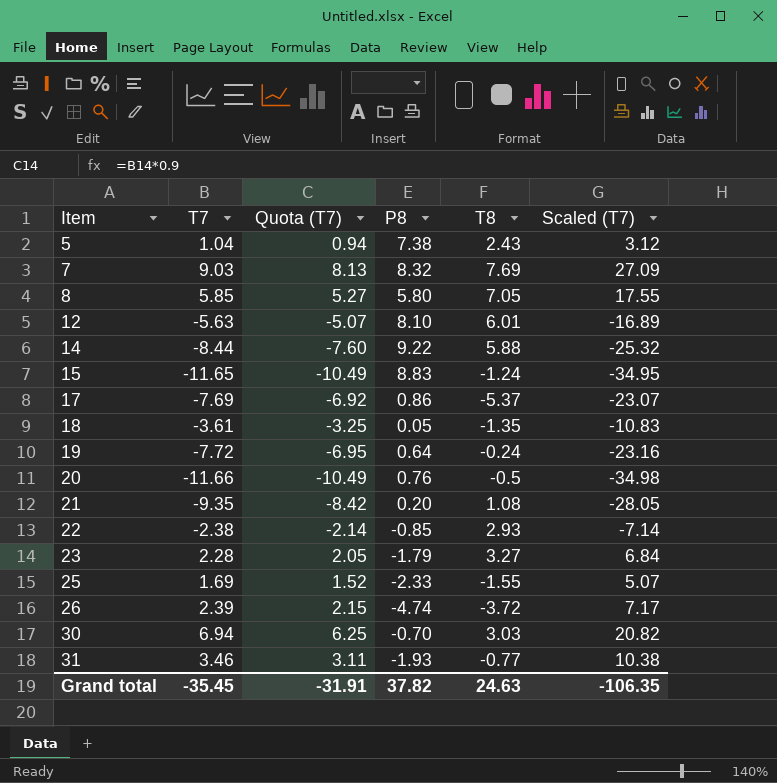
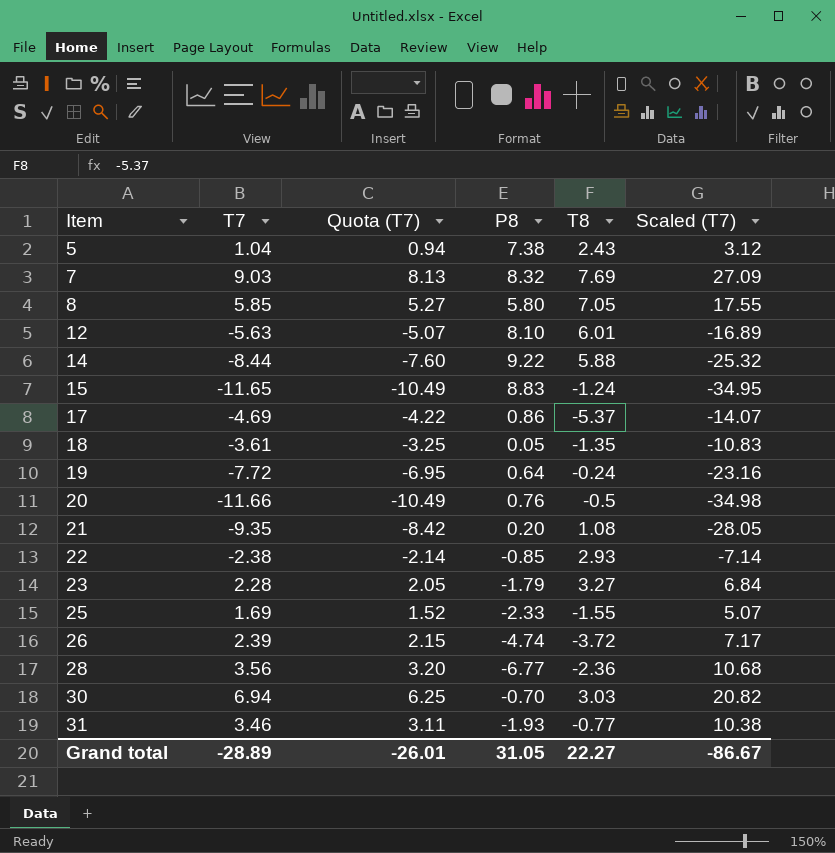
17 | T7: -7.69 -> -4.69
17 | Quota (T7): -6.92 -> -4.22
17 | Scaled (T7): -23.07 -> -14.07
row 28: none -> 3.56 | 3.20 | -6.77 | -2.36 | 10.68
Grand total | T7: -35.45 -> -28.89
Grand total | Quota (T7): -31.91 -> -26.01
Grand total | P8: 37.82 -> 31.05
Grand total | T8: 24.63 -> 22.27
Grand total | Scaled (T7): -106.35 -> -86.67

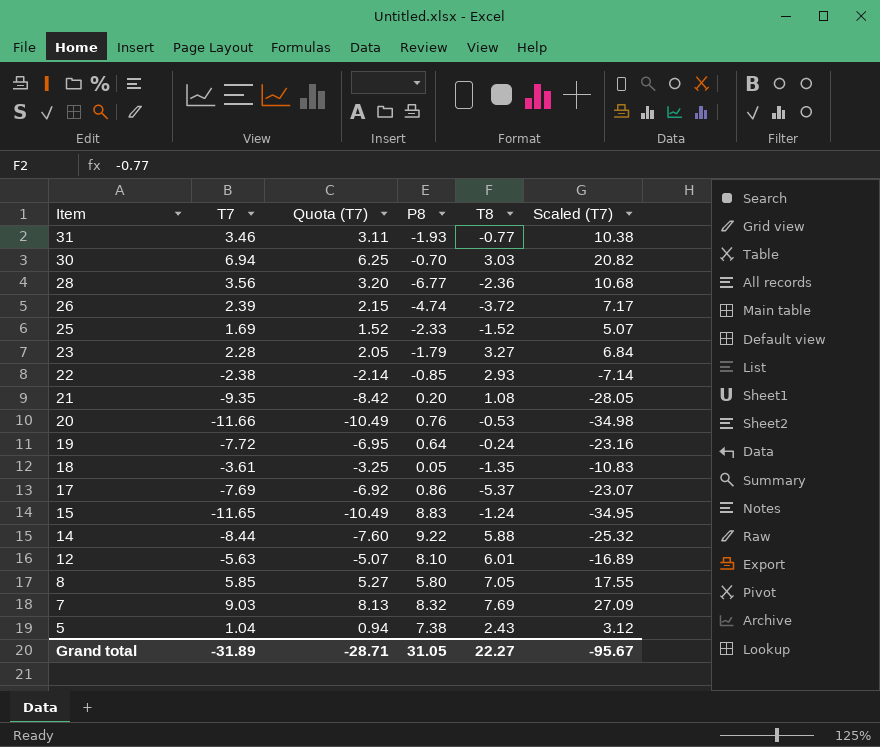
row order: Item ascending -> Item descending
25 | T8: -1.55 -> -1.52
20 | T8: -0.5 -> -0.53
17 | T7: -4.69 -> -7.69
17 | Quota (T7): -4.22 -> -6.92
17 | Scaled (T7): -14.07 -> -23.07
Grand total | T7: -28.89 -> -31.89
Grand total | Quota (T7): -26.01 -> -28.71
Grand total | Scaled (T7): -86.67 -> -95.67

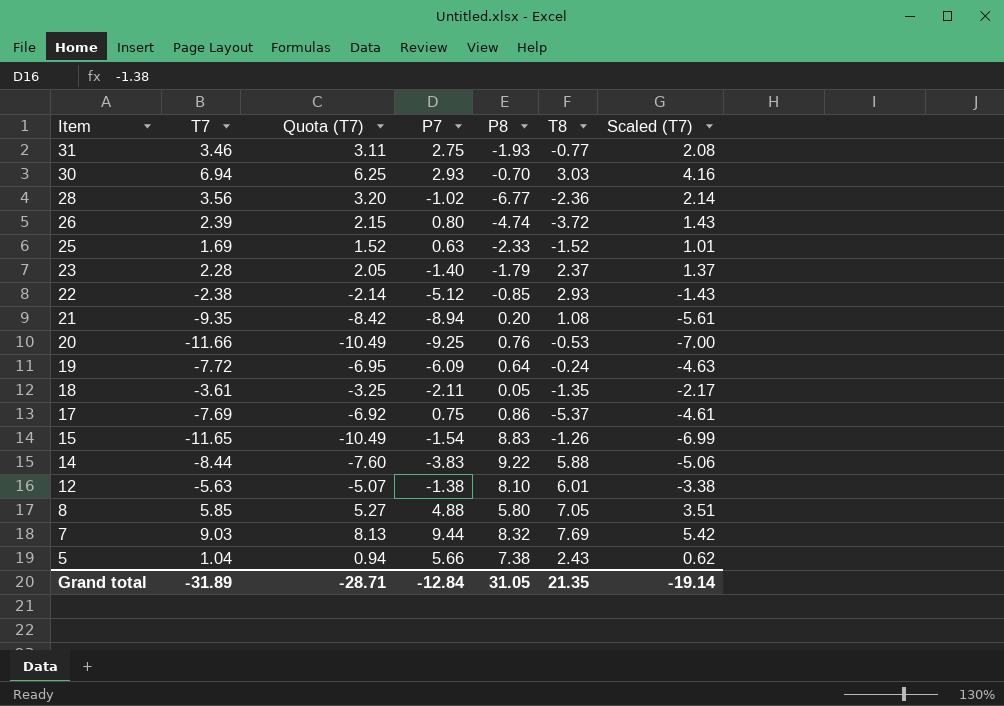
column P7 | position: none -> 4
column Scaled (T7) | formula: [T7] * 3 -> [T7] * 0.6
23 | T8: 3.27 -> 2.37
15 | T8: -1.24 -> -1.26
Grand total | T8: 22.27 -> 21.35
Grand total | Scaled (T7): -95.67 -> -19.14

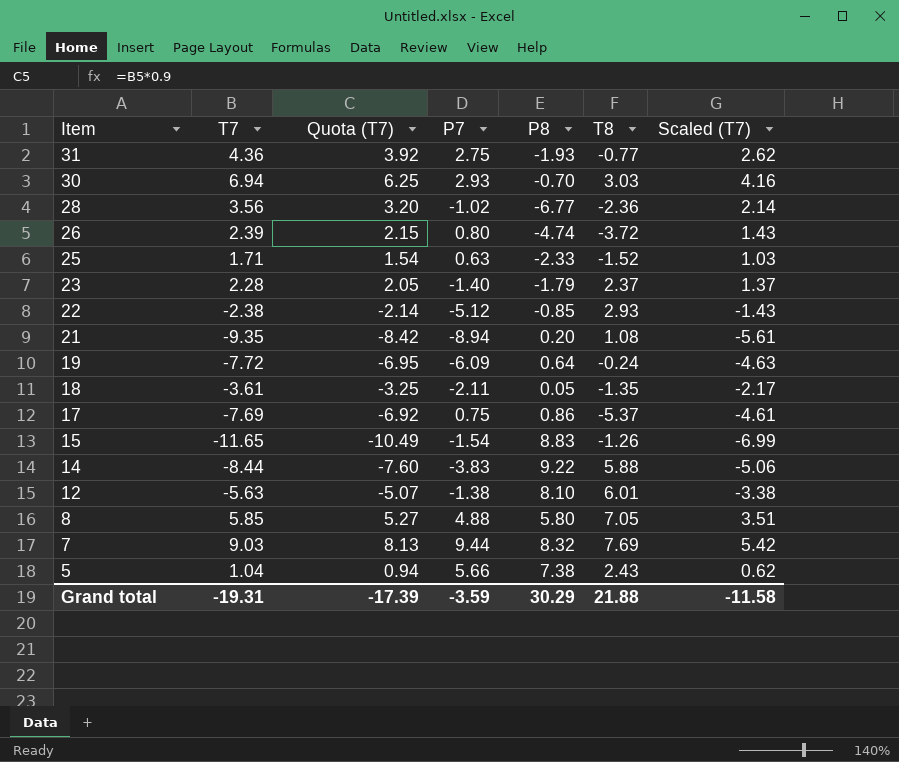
row 20: -11.66 | -10.49 | -9.25 | 0.76 | -0.53 | -7.00 -> none
31 | T7: 3.46 -> 4.36
31 | Quota (T7): 3.11 -> 3.92
31 | Scaled (T7): 2.08 -> 2.62
25 | T7: 1.69 -> 1.71
25 | Quota (T7): 1.52 -> 1.54
25 | Scaled (T7): 1.01 -> 1.03
Grand total | T7: -31.89 -> -19.31
Grand total | Quota (T7): -28.71 -> -17.39
Grand total | P7: -12.84 -> -3.59
Grand total | P8: 31.05 -> 30.29
Grand total | T8: 21.35 -> 21.88
Grand total | Scaled (T7): -19.14 -> -11.58

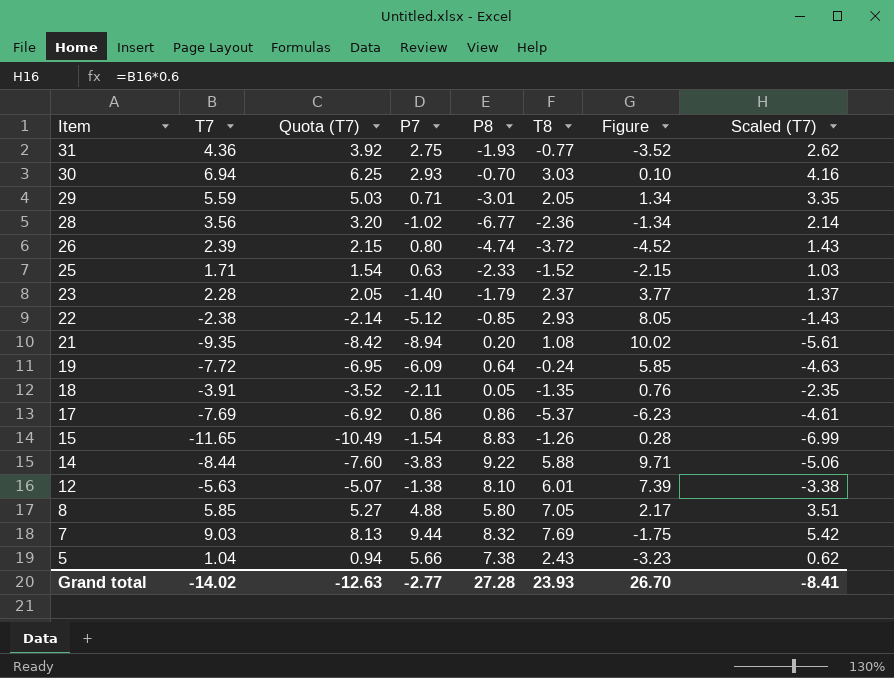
column Figure | formula: none -> [T8] - [P7]
row 29: none -> 5.59 | 5.03 | 0.71 | -3.01 | 2.05 | 1.34 | 3.35
18 | T7: -3.61 -> -3.91
18 | Quota (T7): -3.25 -> -3.52
18 | Scaled (T7): -2.17 -> -2.35
17 | P7: 0.75 -> 0.86
Grand total | T7: -19.31 -> -14.02
Grand total | Quota (T7): -17.39 -> -12.63
Grand total | P7: -3.59 -> -2.77
Grand total | P8: 30.29 -> 27.28
Grand total | T8: 21.88 -> 23.93
Grand total | Scaled (T7): -11.58 -> -8.41

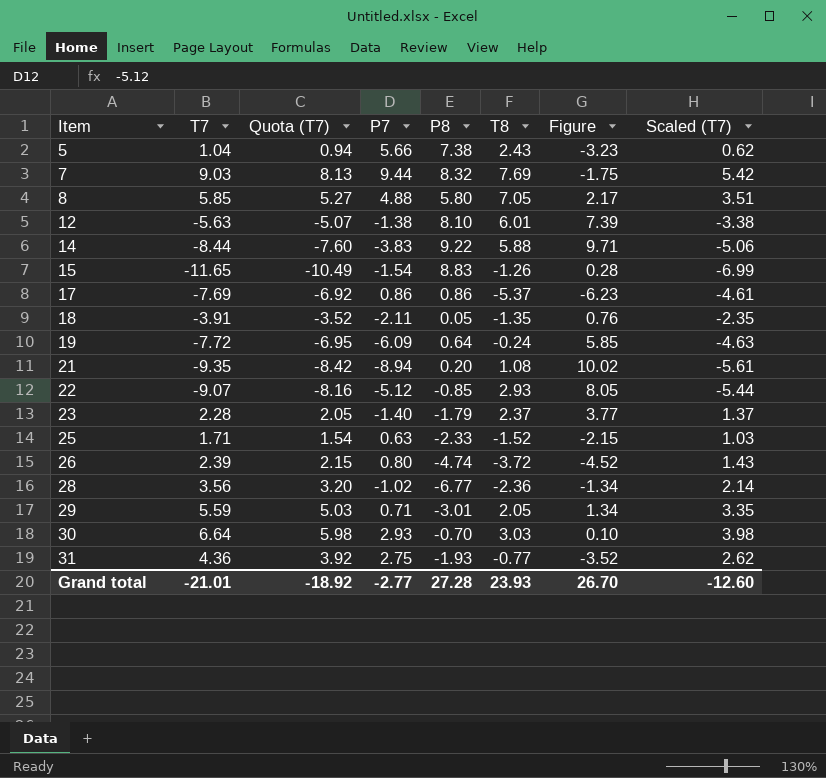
row order: Item descending -> Item ascending
22 | T7: -2.38 -> -9.07
22 | Quota (T7): -2.14 -> -8.16
22 | Scaled (T7): -1.43 -> -5.44
30 | T7: 6.94 -> 6.64
30 | Quota (T7): 6.25 -> 5.98
30 | Scaled (T7): 4.16 -> 3.98
Grand total | T7: -14.02 -> -21.01
Grand total | Quota (T7): -12.63 -> -18.92
Grand total | Scaled (T7): -8.41 -> -12.60

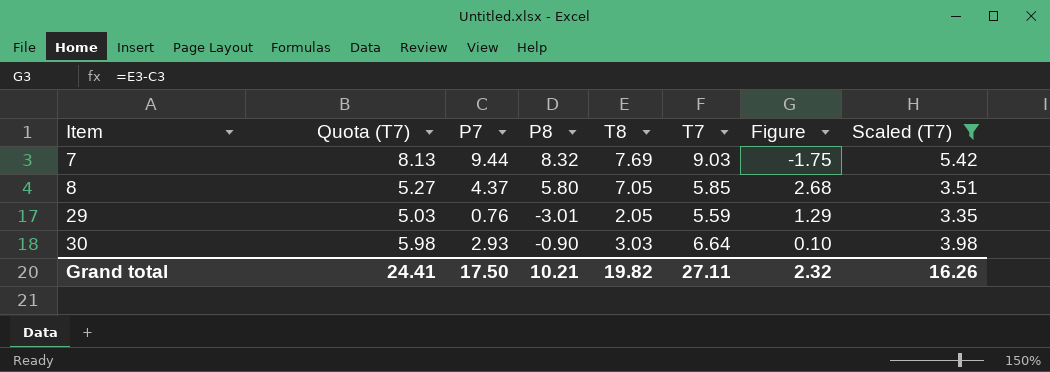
filter: none -> Scaled (T7) >= 3.35
column T7 | position: 2 -> 6
8 | P7: 4.88 -> 4.37
8 | Figure: 2.17 -> 2.68
29 | P7: 0.71 -> 0.76
29 | Figure: 1.34 -> 1.29
30 | P8: -0.70 -> -0.90
Grand total | Quota (T7): -18.92 -> 24.41
Grand total | P7: -2.77 -> 17.50
Grand total | P8: 27.28 -> 10.21
Grand total | T8: 23.93 -> 19.82
Grand total | T7: -21.01 -> 27.11
Grand total | Figure: 26.70 -> 2.32
Grand total | Scaled (T7): -12.60 -> 16.26

